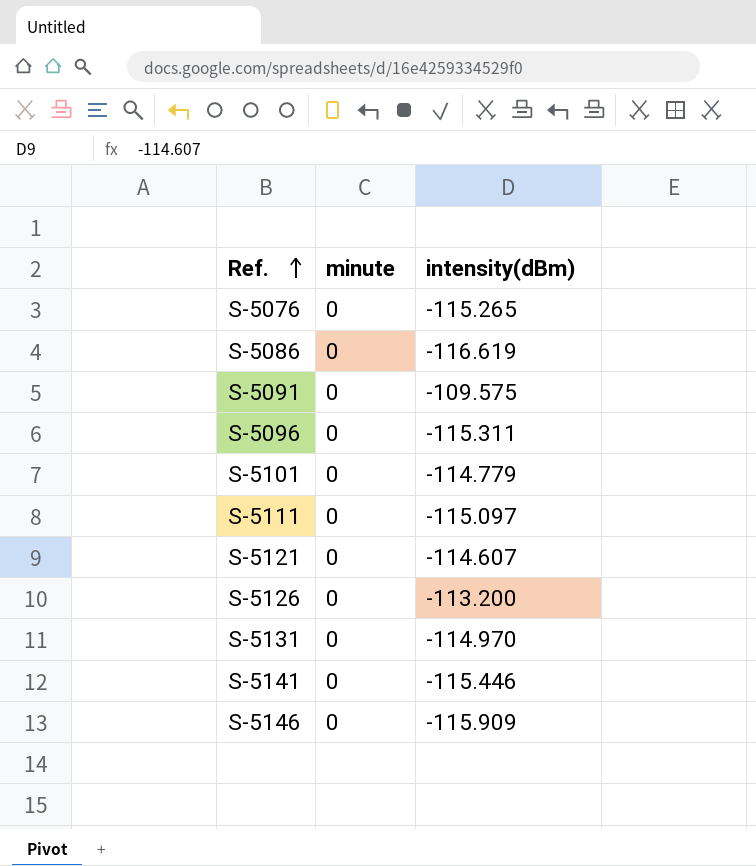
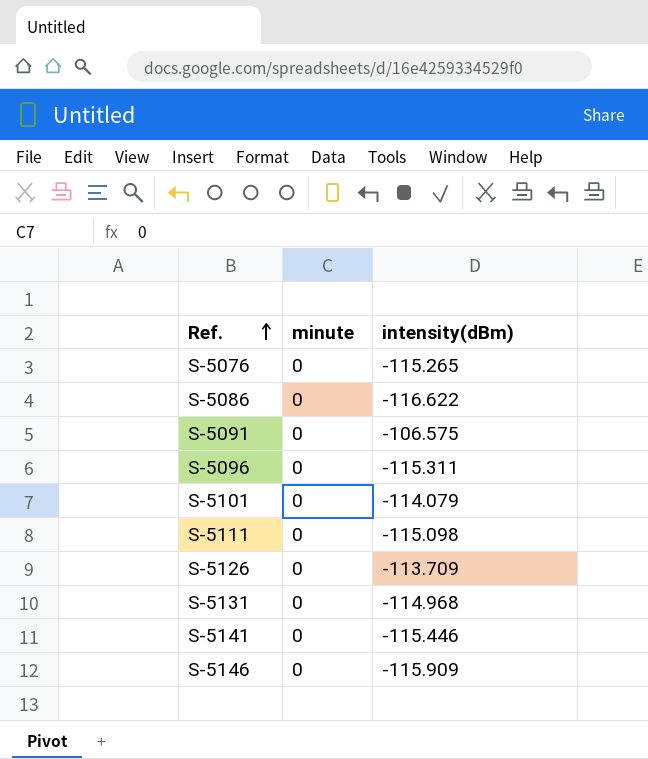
row S-5121: 0 | -114.607 -> none
S-5086 | intensity(dBm): -116.619 -> -116.622
S-5091 | intensity(dBm): -109.575 -> -106.575
S-5101 | intensity(dBm): -114.779 -> -114.079
S-5111 | intensity(dBm): -115.097 -> -115.098
S-5126 | intensity(dBm): -113.200 -> -113.709
S-5131 | intensity(dBm): -114.970 -> -114.968

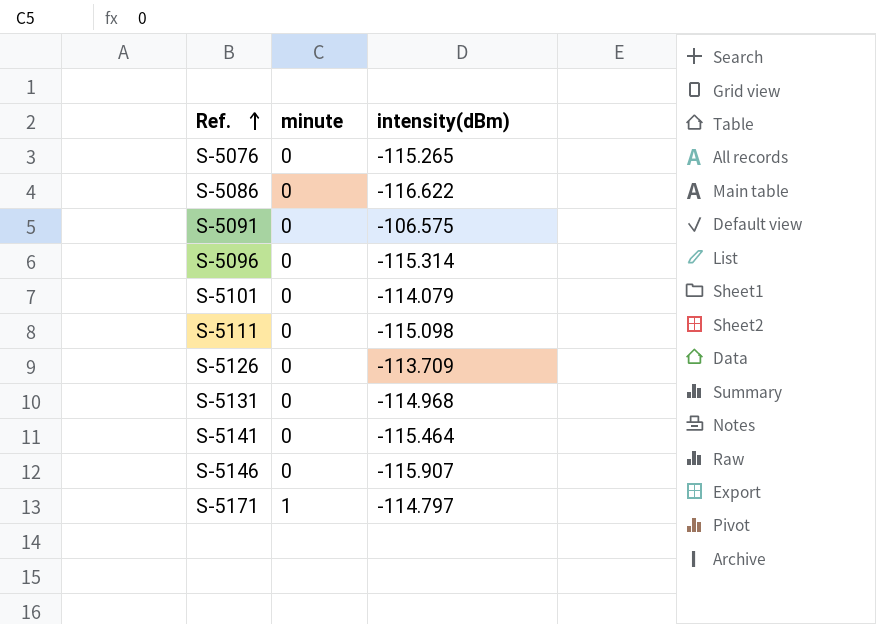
S-5096 | intensity(dBm): -115.311 -> -115.314
S-5141 | intensity(dBm): -115.446 -> -115.464
S-5146 | intensity(dBm): -115.909 -> -115.907
row S-5171: none -> 1 | -114.797

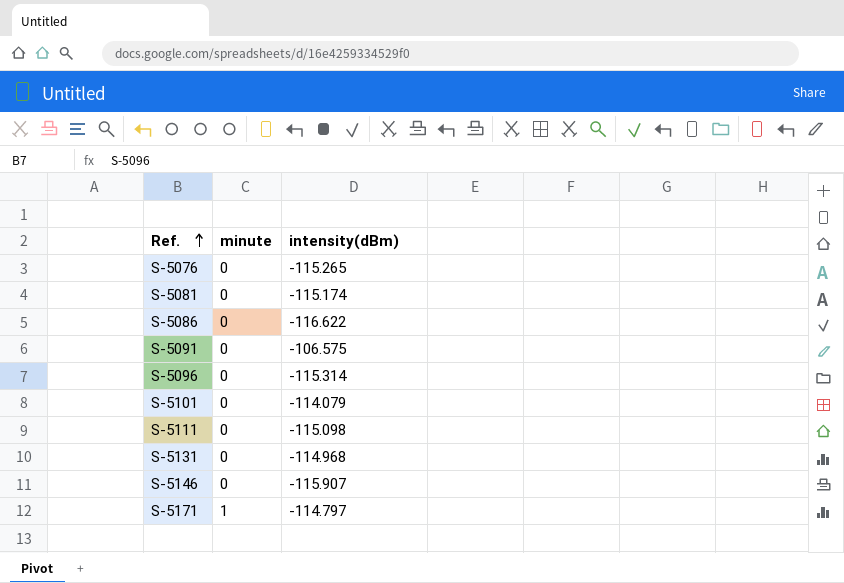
row S-5126: 0 | -113.709 -> none
row S-5141: 0 | -115.464 -> none
row S-5081: none -> 0 | -115.174

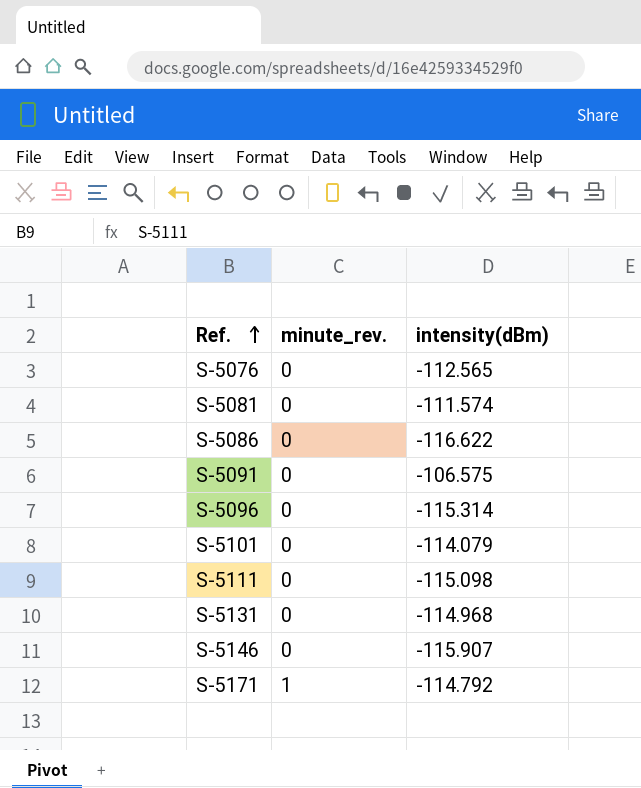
column name: minute -> minute_rev.
S-5076 | intensity(dBm): -115.265 -> -112.565
S-5081 | intensity(dBm): -115.174 -> -111.574
S-5171 | intensity(dBm): -114.797 -> -114.792

